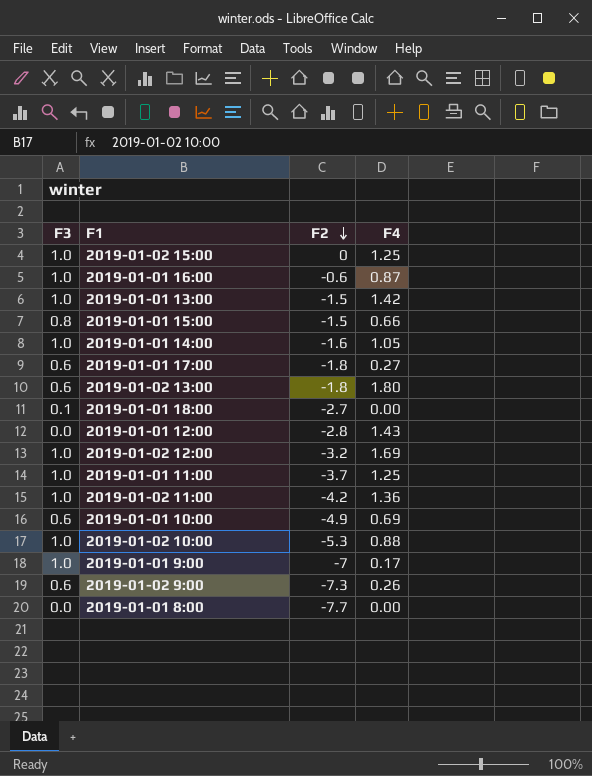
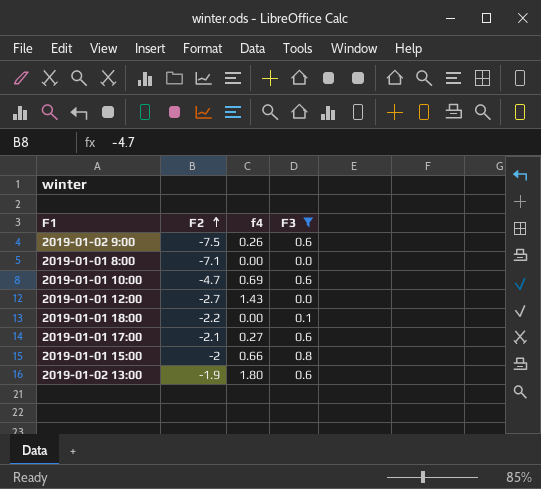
filter: none -> F3 != 1.0
row order: F2 descending -> F2 ascending
column name: F4 -> f4
column F3 | position: 1 -> 4
2019-01-02 9:00 | F2: -7.3 -> -7.5
2019-01-01 8:00 | F2: -7.7 -> -7.1
2019-01-01 10:00 | F2: -4.9 -> -4.7
2019-01-01 12:00 | F2: -2.8 -> -2.7
2019-01-01 18:00 | F2: -2.7 -> -2.2
2019-01-01 17:00 | F2: -1.8 -> -2.1
2019-01-01 15:00 | F2: -1.5 -> -2
2019-01-02 13:00 | F2: -1.8 -> -1.9

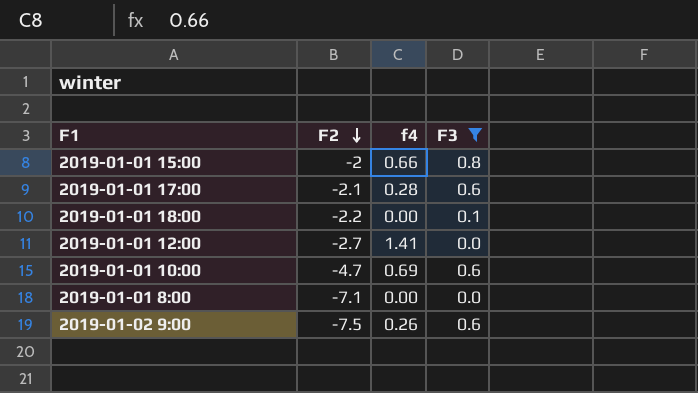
row order: F2 ascending -> F2 descending
row 2019-01-02 13:00: -1.9 | 1.80 | 0.6 -> none
2019-01-01 17:00 | f4: 0.27 -> 0.28
2019-01-01 12:00 | f4: 1.43 -> 1.41

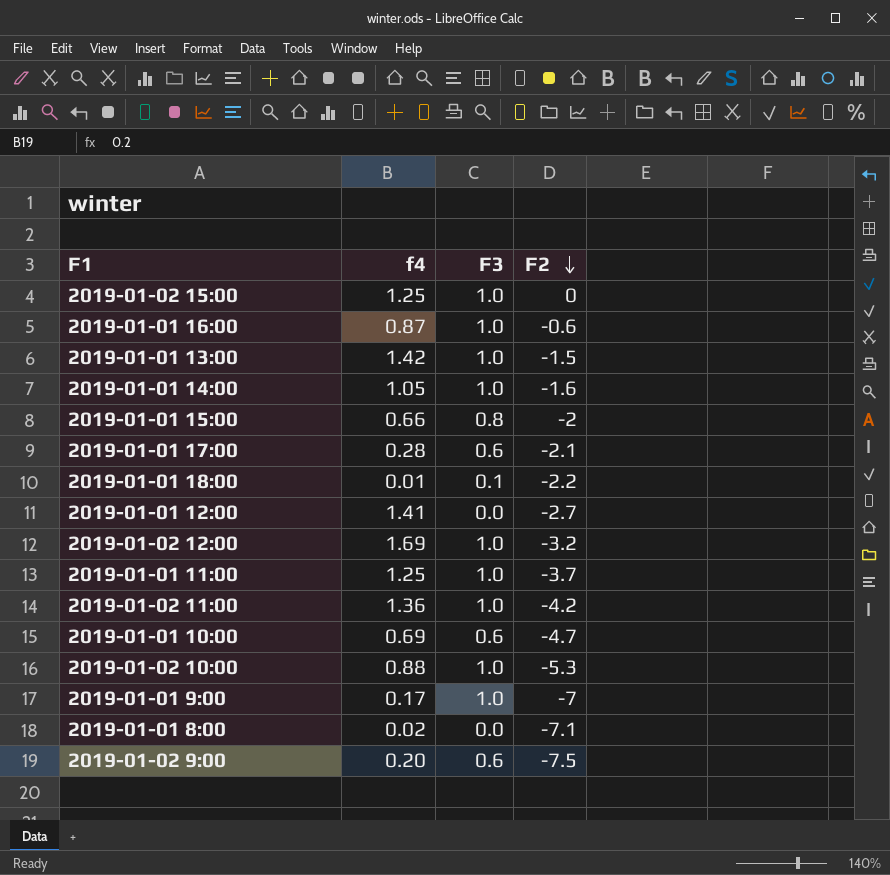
filter: F3 != 1.0 -> none
column F2 | position: 2 -> 4
2019-01-01 18:00 | f4: 0.00 -> 0.01
2019-01-01 8:00 | f4: 0.00 -> 0.02
2019-01-02 9:00 | f4: 0.26 -> 0.20

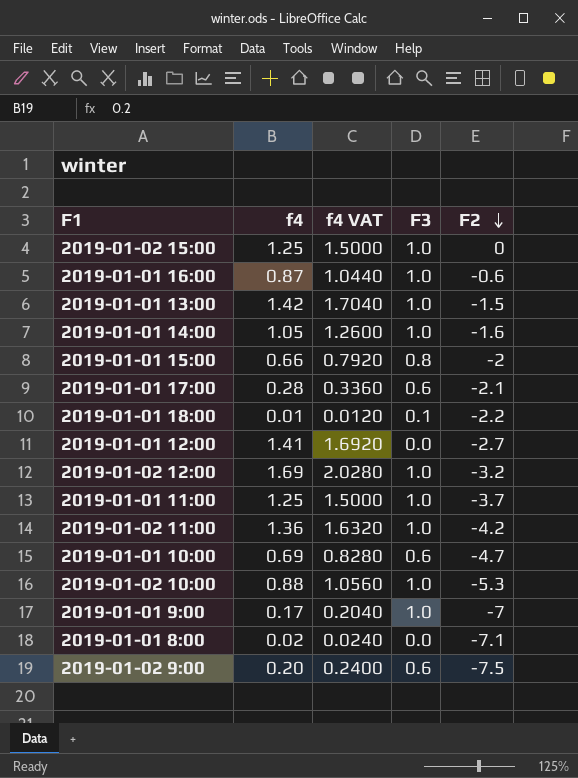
column f4 VAT | formula: none -> [f4] * 1.2

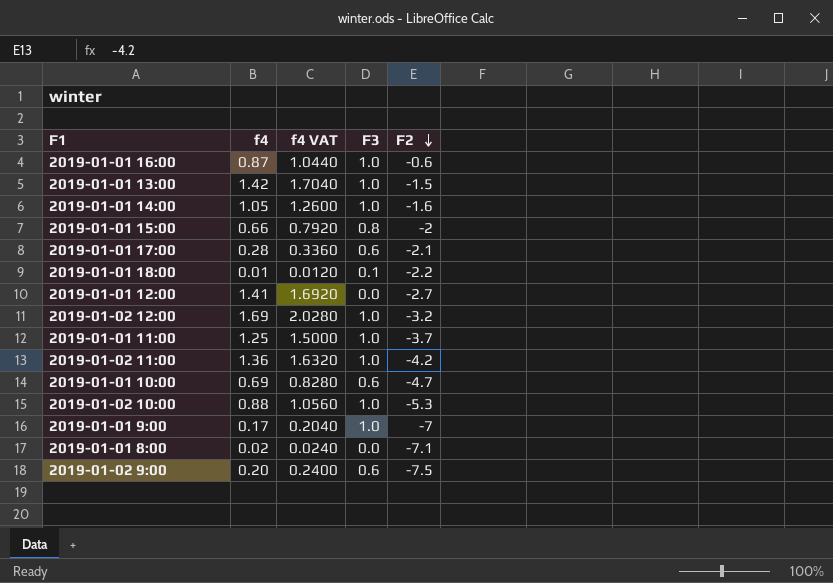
row 2019-01-02 15:00: 1.25 | 1.5000 | 1.0 | 0 -> none

